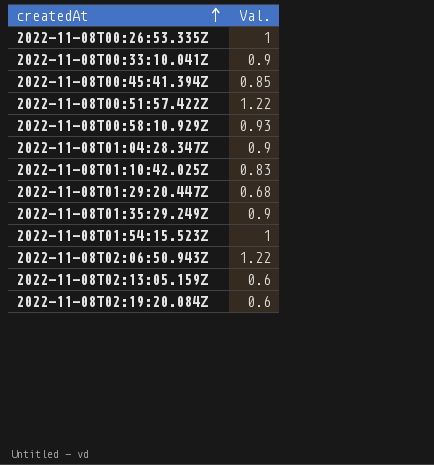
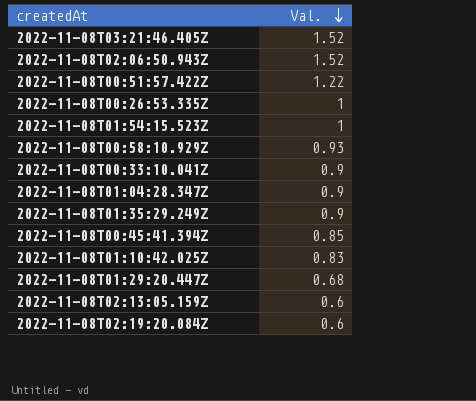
row order: createdAt ascending -> Val. descending
row 2022-11-08T03:21:46.405Z: none -> 1.52
2022-11-08T02:06:50.943Z | Val.: 1.22 -> 1.52

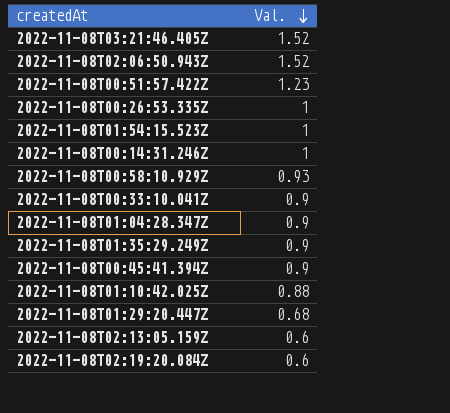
2022-11-08T00:51:57.422Z | Val.: 1.22 -> 1.23
row 2022-11-08T00:14:31.246Z: none -> 1
2022-11-08T00:45:41.394Z | Val.: 0.85 -> 0.9
2022-11-08T01:10:42.025Z | Val.: 0.83 -> 0.88

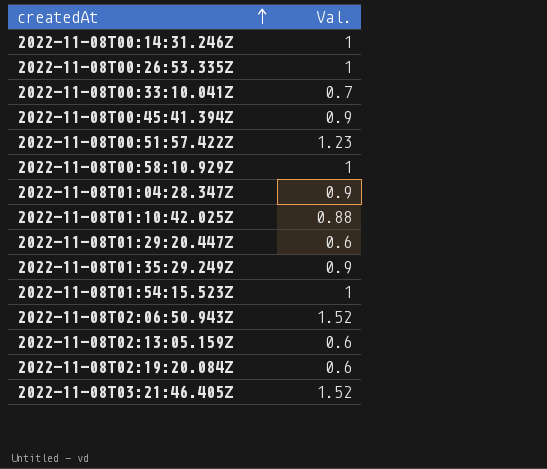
row order: Val. descending -> createdAt ascending
2022-11-08T00:33:10.041Z | Val.: 0.9 -> 0.7
2022-11-08T00:58:10.929Z | Val.: 0.93 -> 1
2022-11-08T01:29:20.447Z | Val.: 0.68 -> 0.6

